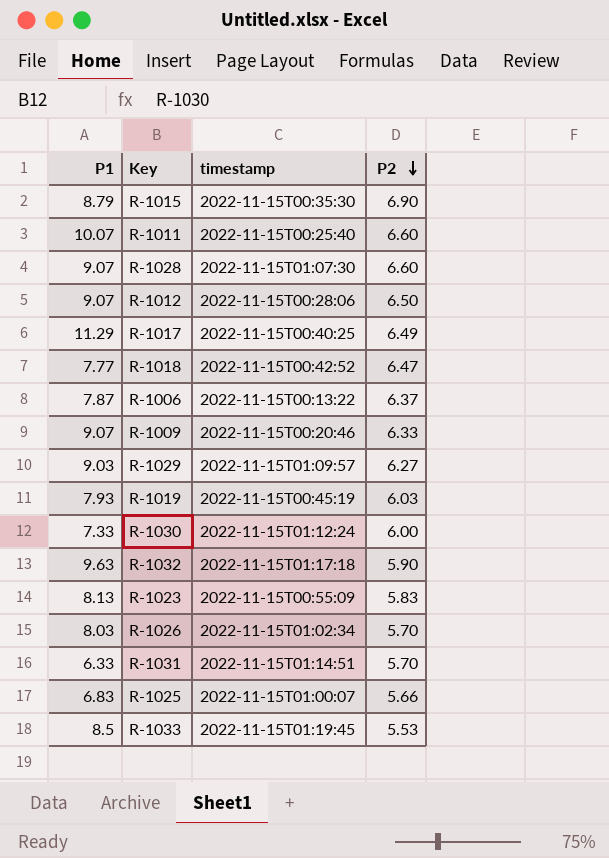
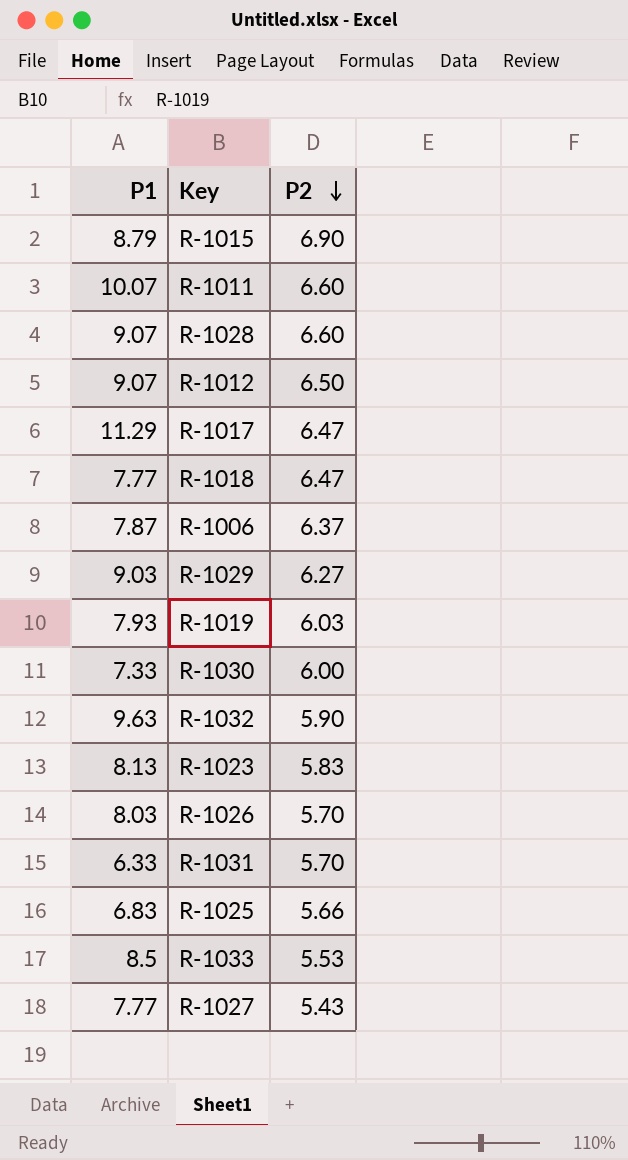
column timestamp | position: 3 -> none
row R-1009: 9.07 | 2022-11-15T00:20:46 | 6.33 -> none
R-1017 | P2: 6.49 -> 6.47
row R-1027: none -> 7.77 | 5.43

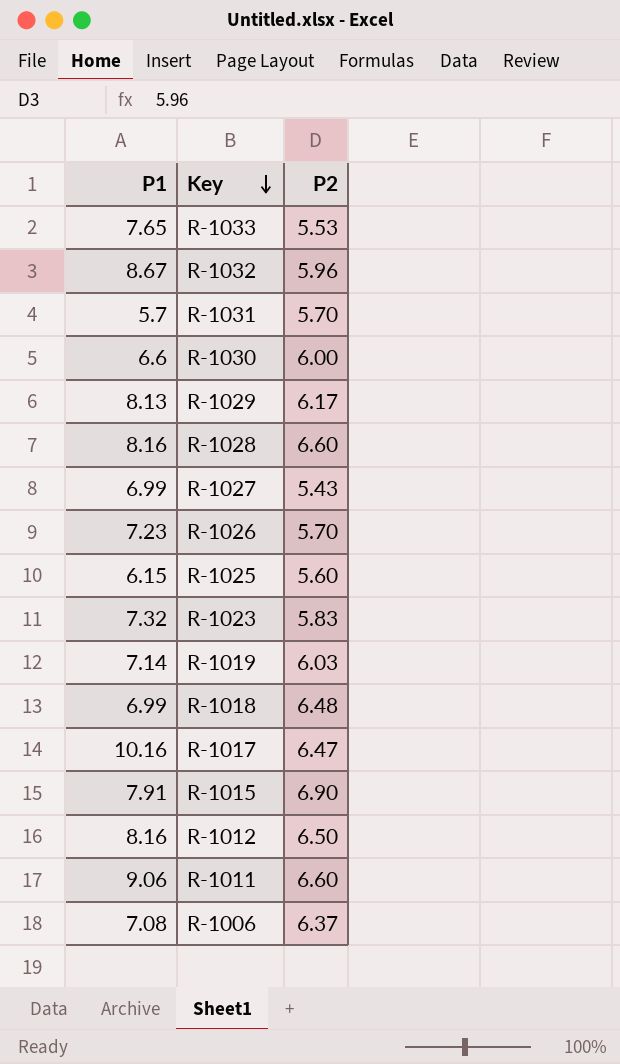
row order: P2 descending -> Key descending
R-1033 | P1: 8.5 -> 7.65
R-1032 | P1: 9.63 -> 8.67
R-1032 | P2: 5.90 -> 5.96
R-1031 | P1: 6.33 -> 5.7
R-1030 | P1: 7.33 -> 6.6
R-1029 | P1: 9.03 -> 8.13
R-1029 | P2: 6.27 -> 6.17
R-1028 | P1: 9.07 -> 8.16
R-1027 | P1: 7.77 -> 6.99
R-1026 | P1: 8.03 -> 7.23
R-1025 | P1: 6.83 -> 6.15
R-1025 | P2: 5.66 -> 5.60
R-1023 | P1: 8.13 -> 7.32
R-1019 | P1: 7.93 -> 7.14
R-1018 | P1: 7.77 -> 6.99
R-1018 | P2: 6.47 -> 6.48
R-1017 | P1: 11.29 -> 10.16
R-1015 | P1: 8.79 -> 7.91
R-1012 | P1: 9.07 -> 8.16
R-1011 | P1: 10.07 -> 9.06
R-1006 | P1: 7.87 -> 7.08

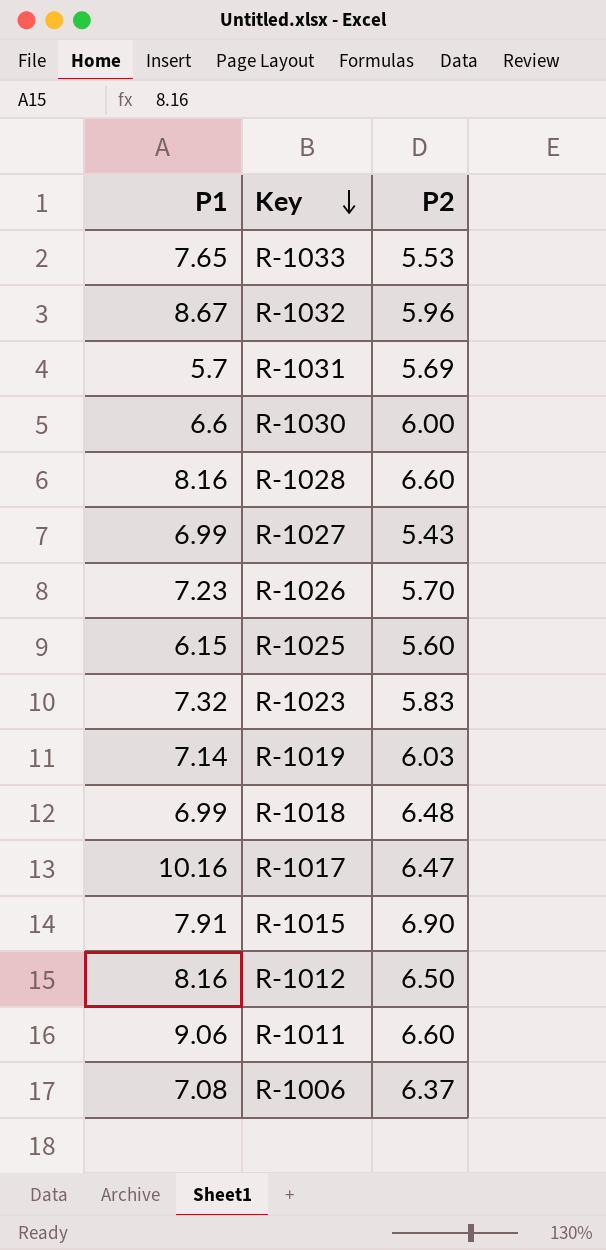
row R-1029: 8.13 | 6.17 -> none
R-1031 | P2: 5.70 -> 5.69

